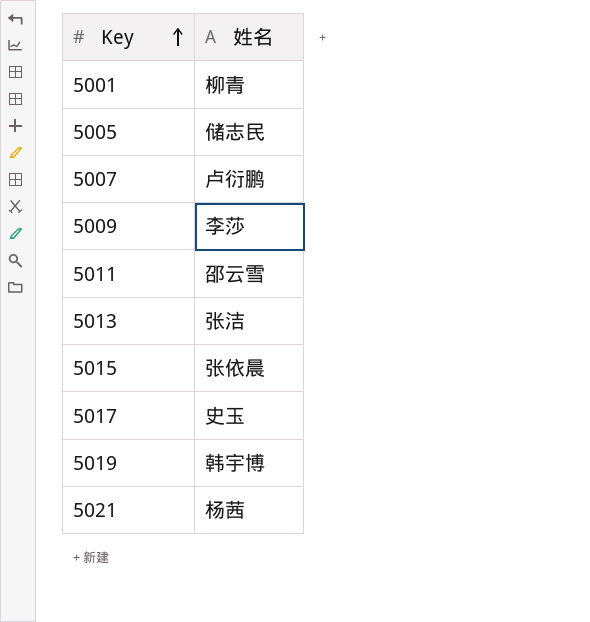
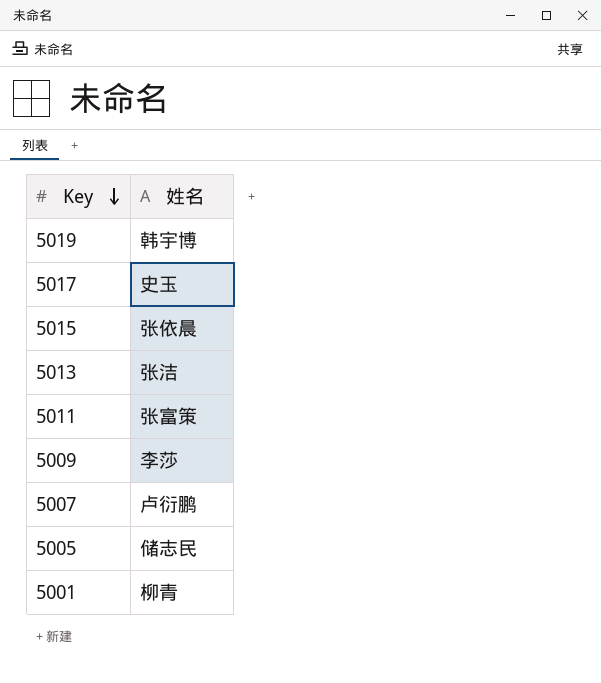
row order: Key ascending -> Key descending
row 5021: 杨茜 -> none
5011 | 姓名: 邵云雪 -> 张富策

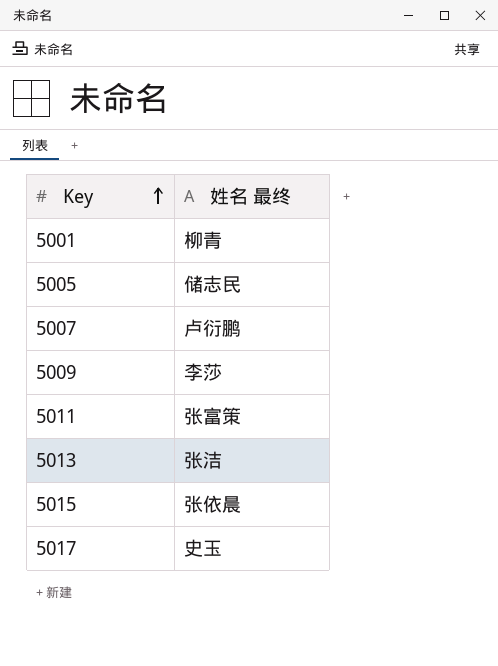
row order: Key descending -> Key ascending
column name: 姓名 -> 姓名 最终
row 5019: 韩宇博 -> none

